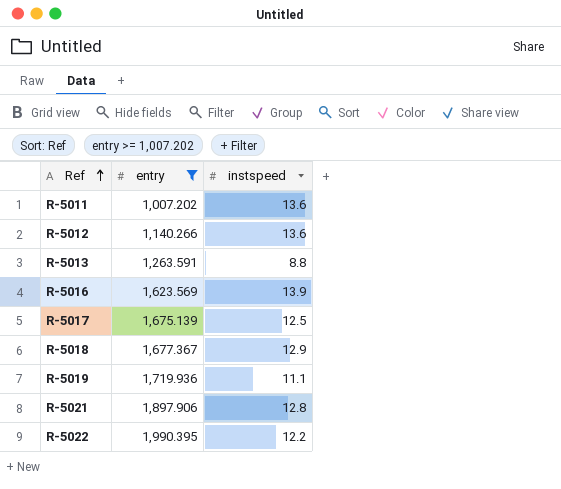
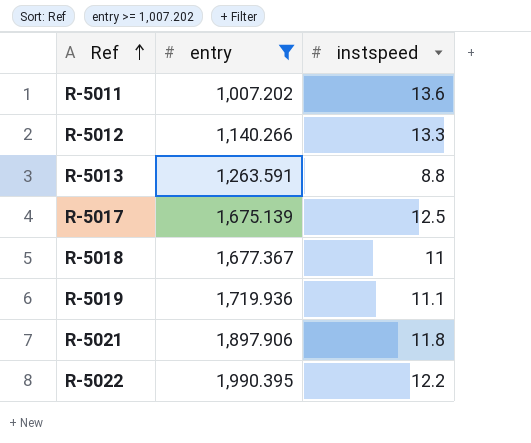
row R-5016: 1,623.569 | 13.9 -> none
R-5012 | instspeed: 13.6 -> 13.3
R-5018 | instspeed: 12.9 -> 11
R-5021 | instspeed: 12.8 -> 11.8

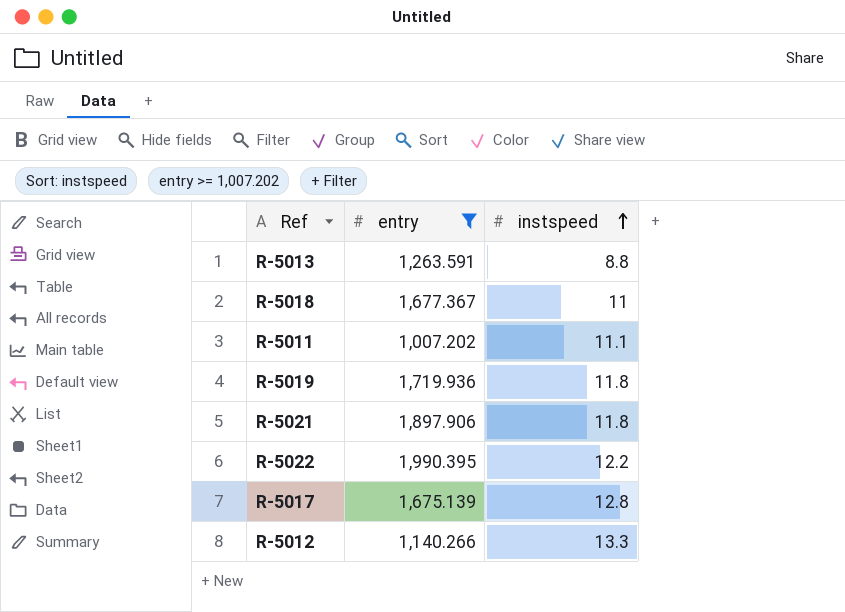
row order: Ref ascending -> instspeed ascending
R-5011 | instspeed: 13.6 -> 11.1
R-5019 | instspeed: 11.1 -> 11.8
R-5017 | instspeed: 12.5 -> 12.8

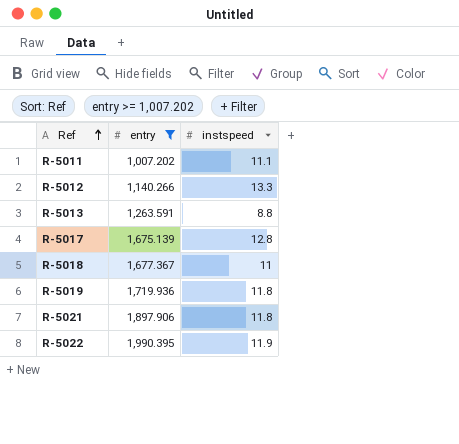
row order: instspeed ascending -> Ref ascending
R-5022 | instspeed: 12.2 -> 11.9

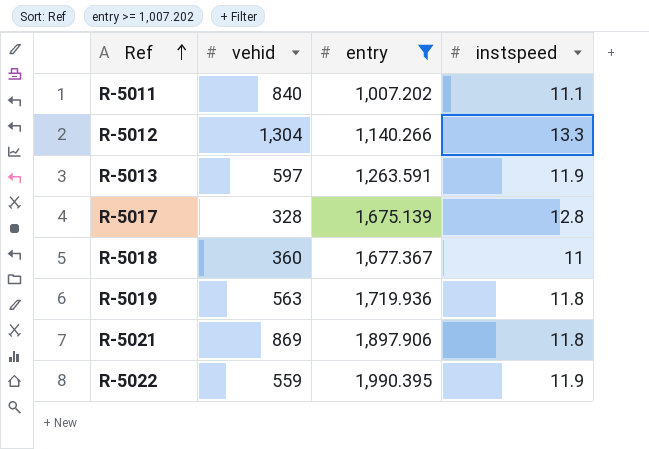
column vehid | position: none -> 2
R-5013 | instspeed: 8.8 -> 11.9

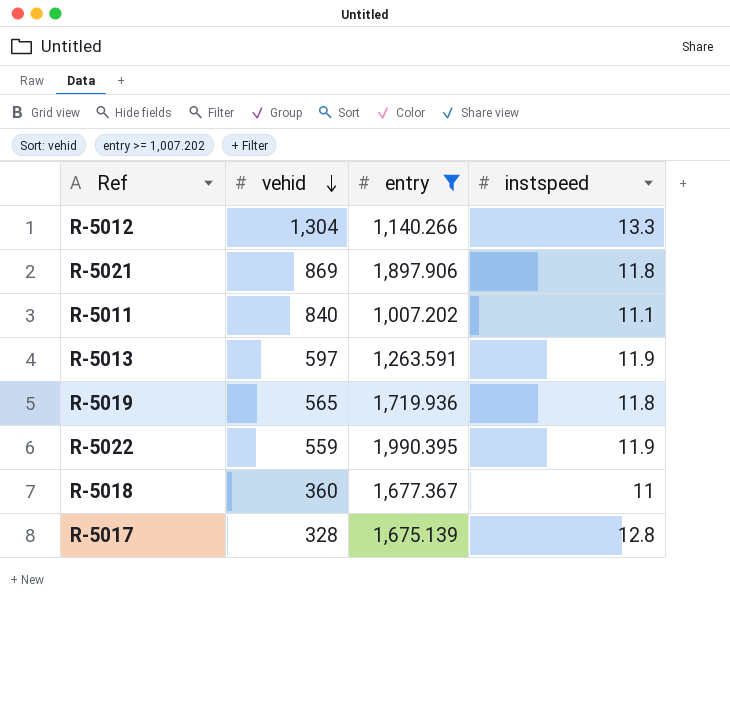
row order: Ref ascending -> vehid descending
R-5019 | vehid: 563 -> 565

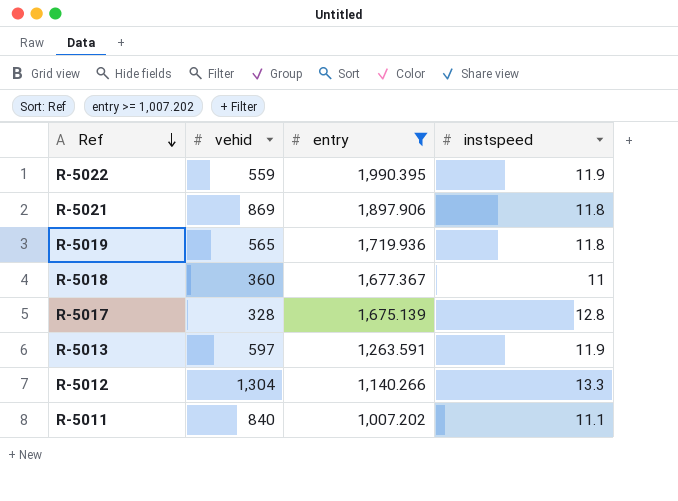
row order: vehid descending -> Ref descending

